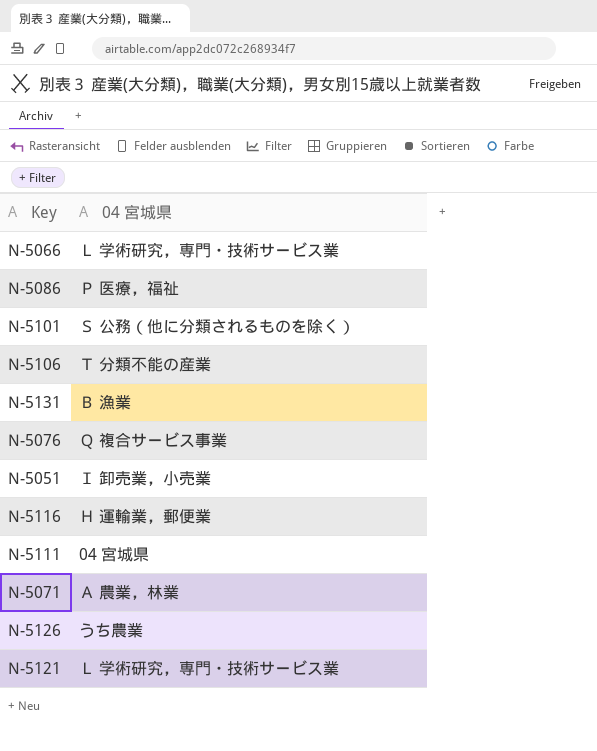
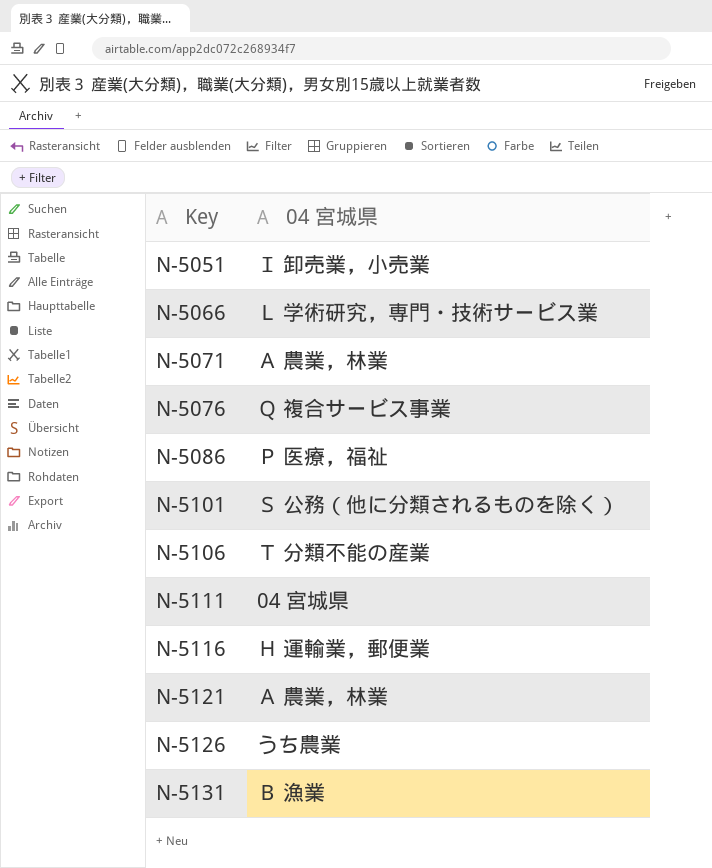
row order: none -> Key ascending
N-5121 | 04 宮城県: Ｌ 学術研究，専門・技術サービス業 -> Ａ 農業，林業

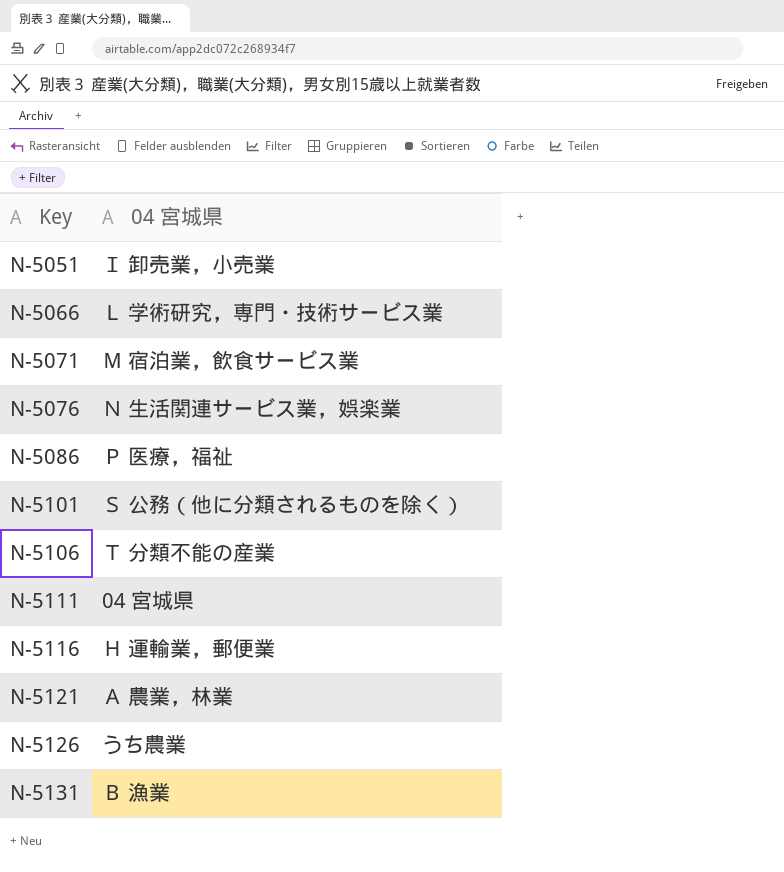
N-5071 | 04 宮城県: Ａ 農業，林業 -> Ｍ 宿泊業，飲食サービス業
N-5076 | 04 宮城県: Ｑ 複合サービス事業 -> Ｎ 生活関連サービス業，娯楽業

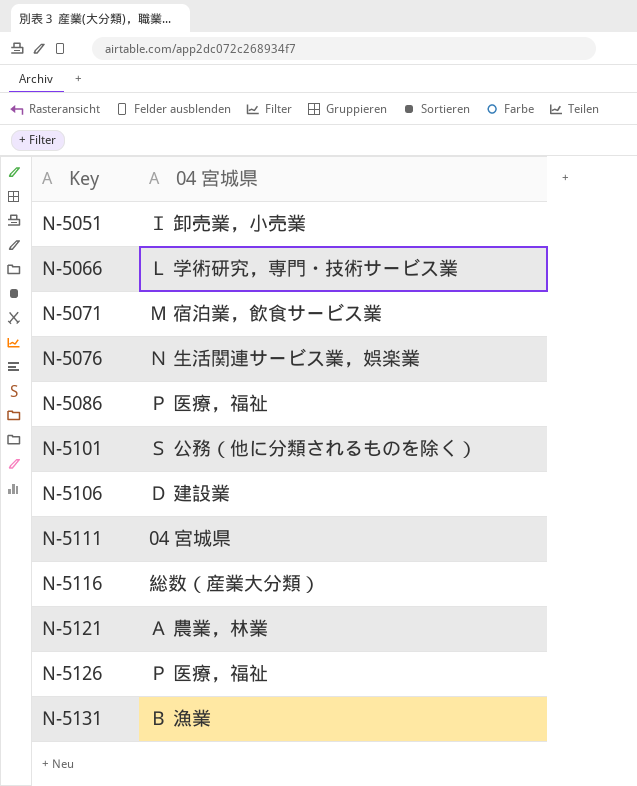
N-5106 | 04 宮城県: Ｔ 分類不能の産業 -> Ｄ 建設業
N-5116 | 04 宮城県: Ｈ 運輸業，郵便業 -> 総数（産業大分類）
N-5126 | 04 宮城県: うち農業 -> Ｐ 医療，福祉

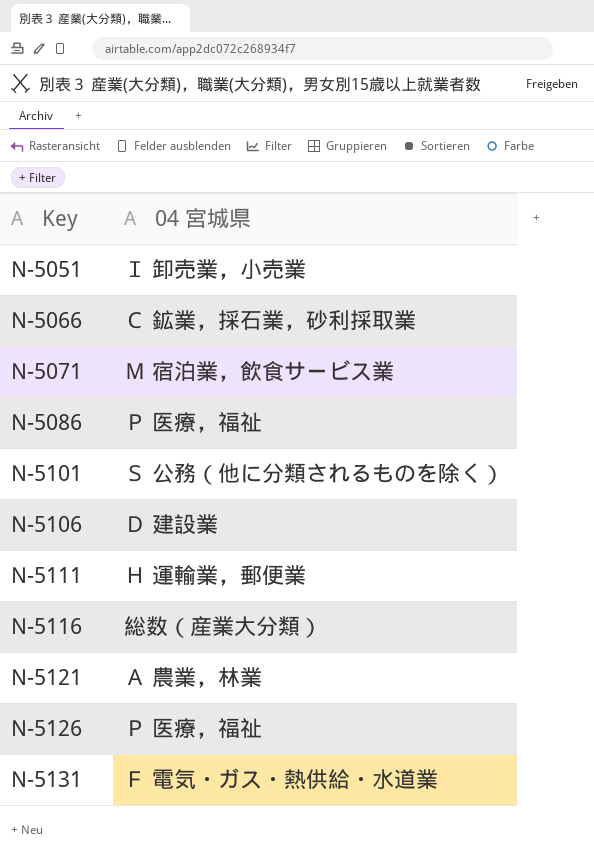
row N-5076: Ｎ 生活関連サービス業，娯楽業 -> none
N-5066 | 04 宮城県: Ｌ 学術研究，専門・技術サービス業 -> Ｃ 鉱業，採石業，砂利採取業
N-5111 | 04 宮城県: 04 宮城県 -> Ｈ 運輸業，郵便業
N-5131 | 04 宮城県: Ｂ 漁業 -> Ｆ 電気・ガス・熱供給・水道業

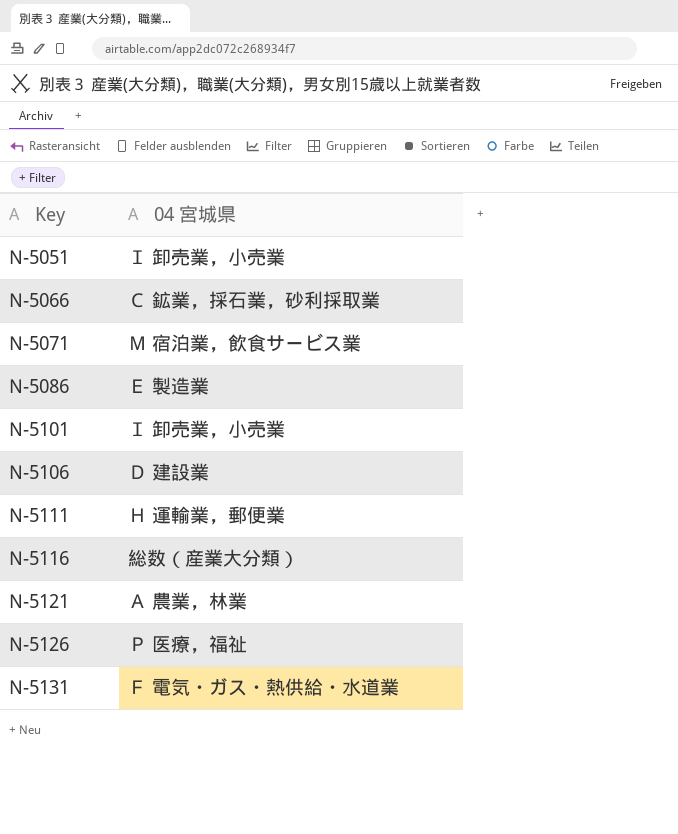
N-5086 | 04 宮城県: Ｐ 医療，福祉 -> Ｅ 製造業
N-5101 | 04 宮城県: Ｓ 公務（他に分類されるものを除く） -> Ｉ 卸売業，小売業

